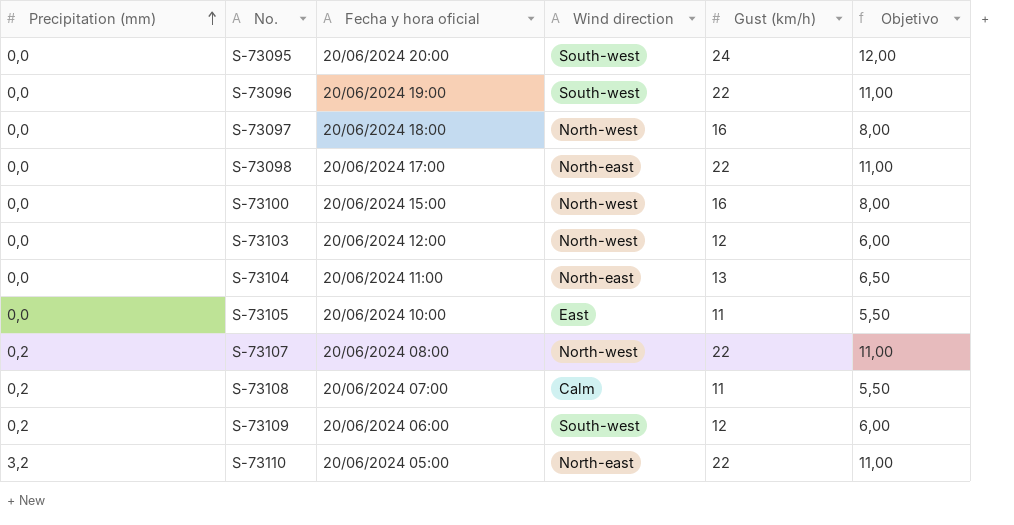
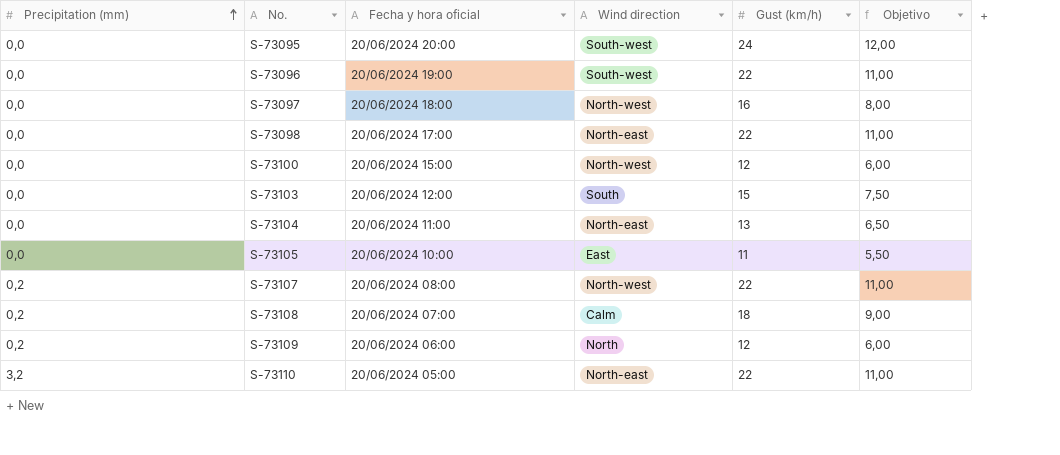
S-73100 | Gust (km/h): 16 -> 12
S-73100 | Objetivo: 8,00 -> 6,00
S-73103 | Wind direction: North-west -> South
S-73103 | Gust (km/h): 12 -> 15
S-73103 | Objetivo: 6,00 -> 7,50
S-73108 | Gust (km/h): 11 -> 18
S-73108 | Objetivo: 5,50 -> 9,00
S-73109 | Wind direction: South-west -> North

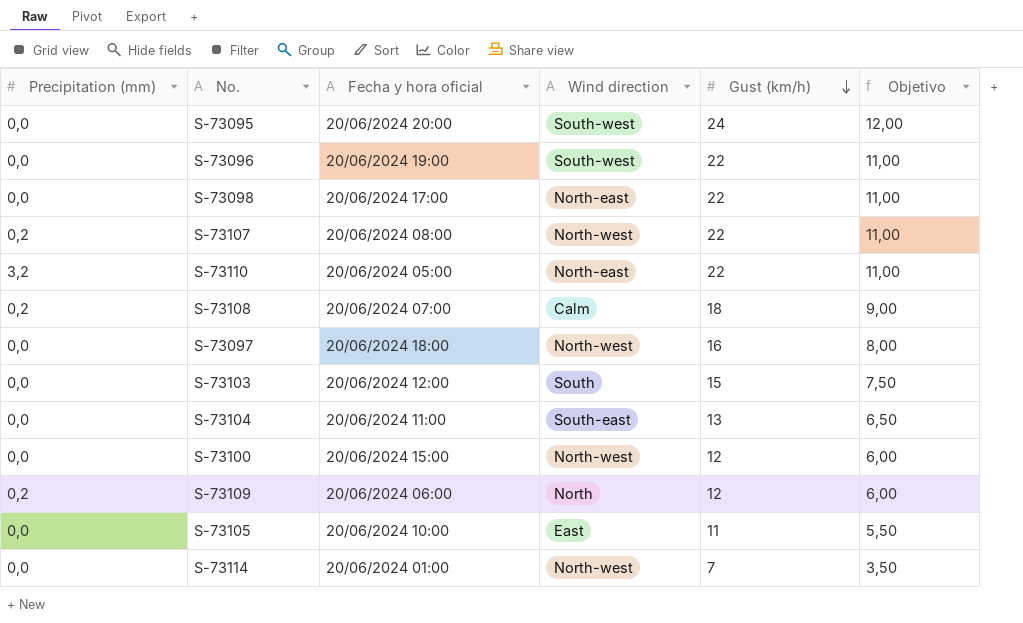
row order: Precipitation (mm) ascending -> Gust (km/h) descending
S-73104 | Wind direction: North-east -> South-east
row S-73114: none -> 0,0 | 20/06/2024 01:00 | North-west | 7 | 3,50

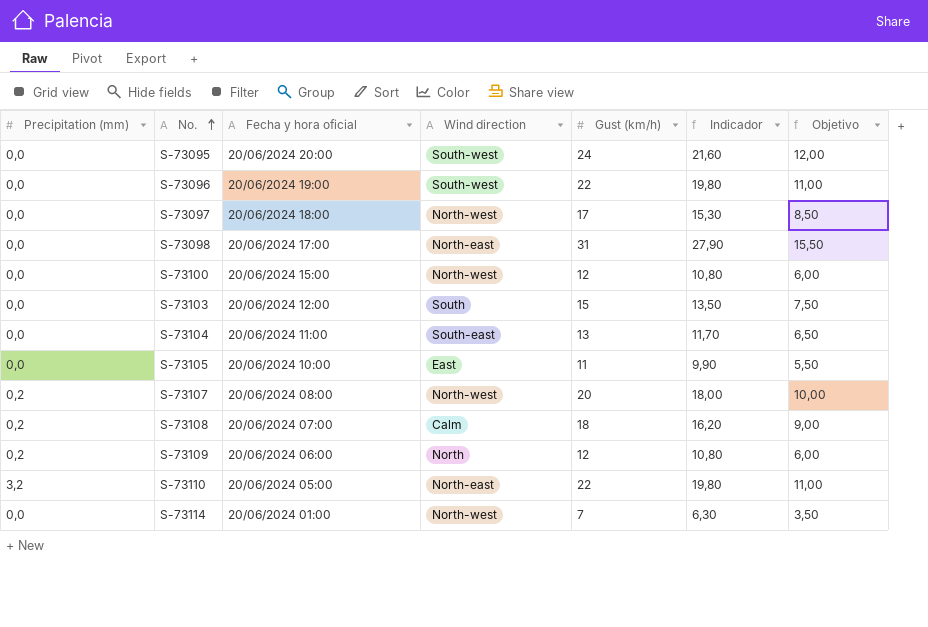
row order: Gust (km/h) descending -> No. ascending
column Indicador | formula: none -> [Gust (km/h)] * 0,9
S-73097 | Gust (km/h): 16 -> 17
S-73097 | Objetivo: 8,00 -> 8,50
S-73098 | Gust (km/h): 22 -> 31
S-73098 | Objetivo: 11,00 -> 15,50
S-73107 | Gust (km/h): 22 -> 20
S-73107 | Objetivo: 11,00 -> 10,00

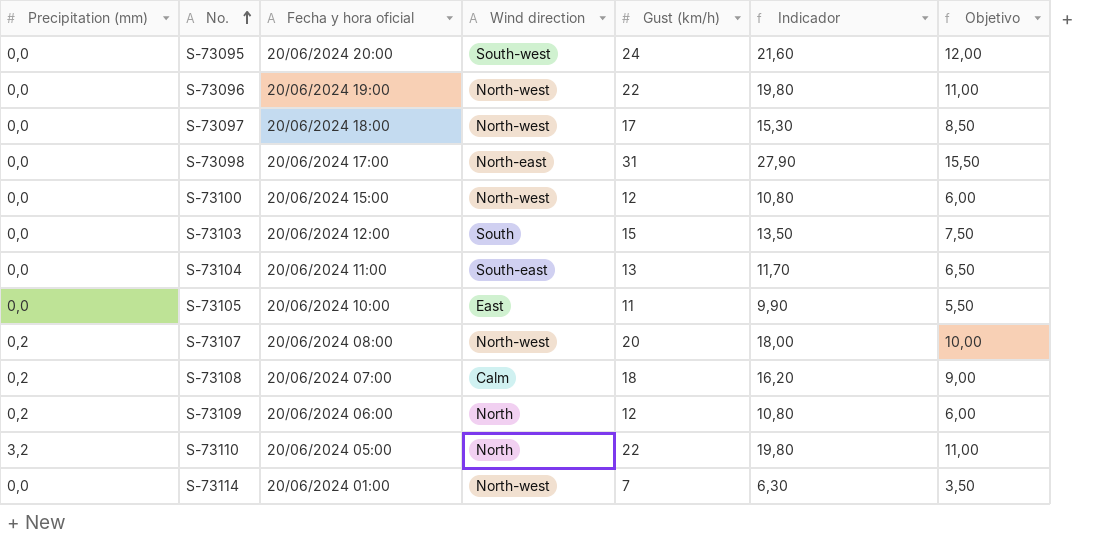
S-73096 | Wind direction: South-west -> North-west
S-73110 | Wind direction: North-east -> North

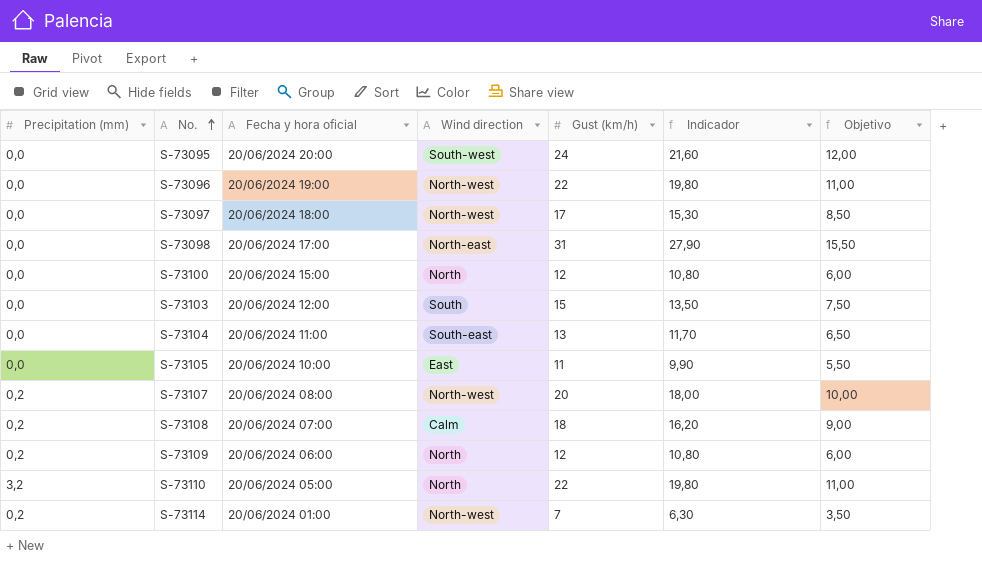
S-73100 | Wind direction: North-west -> North
S-73114 | Precipitation (mm): 0,0 -> 0,2

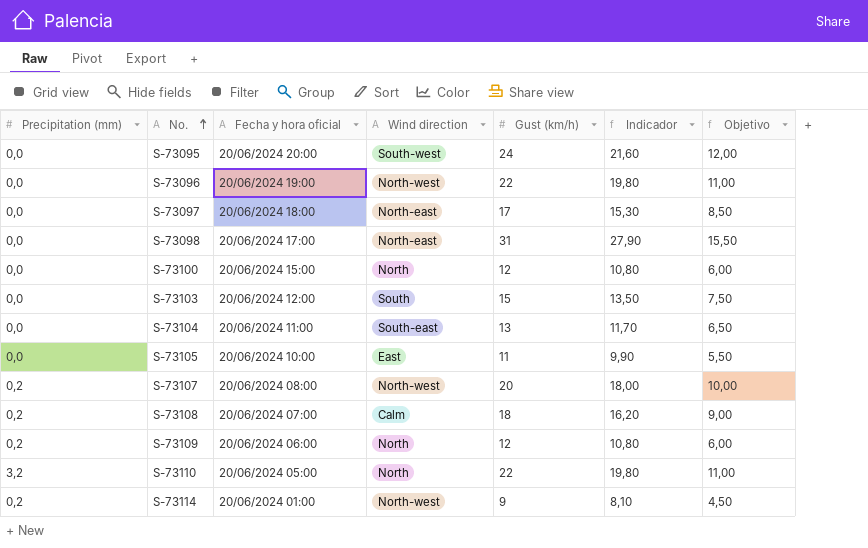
S-73097 | Wind direction: North-west -> North-east
S-73114 | Gust (km/h): 7 -> 9
S-73114 | Indicador: 6,30 -> 8,10
S-73114 | Objetivo: 3,50 -> 4,50

